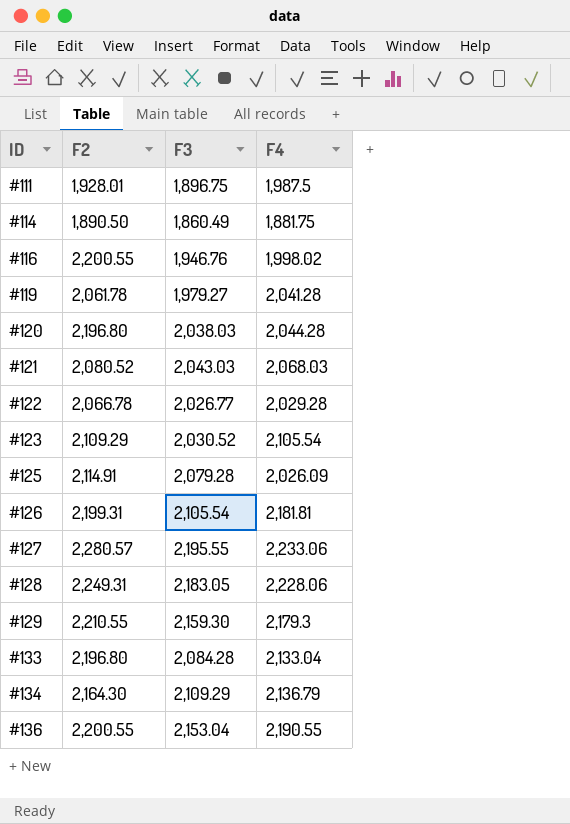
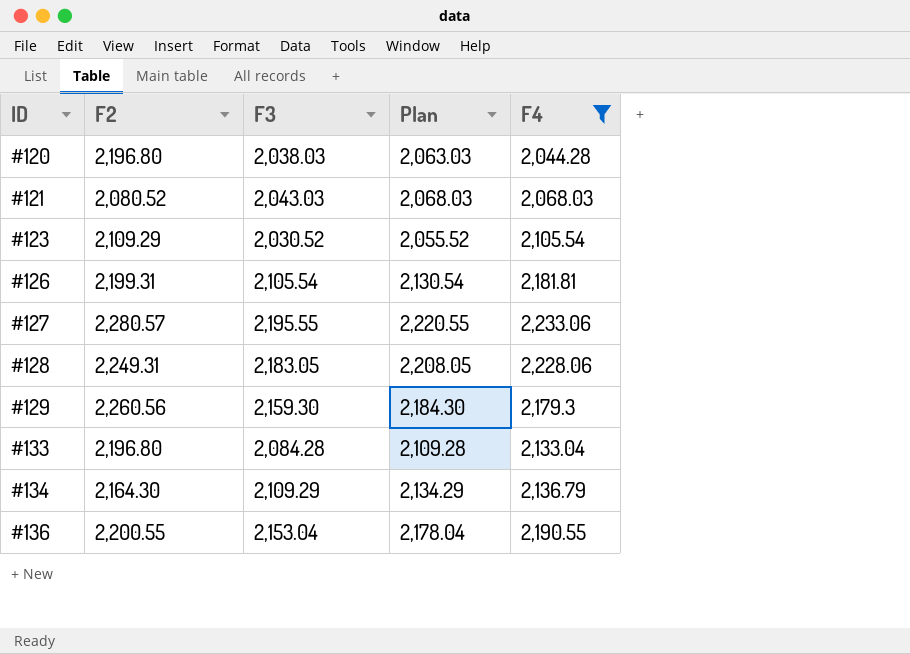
filter: none -> F4 >= 2,044.28
column Plan | formula: none -> [F3] + 25
#129 | F2: 2,210.55 -> 2,260.56

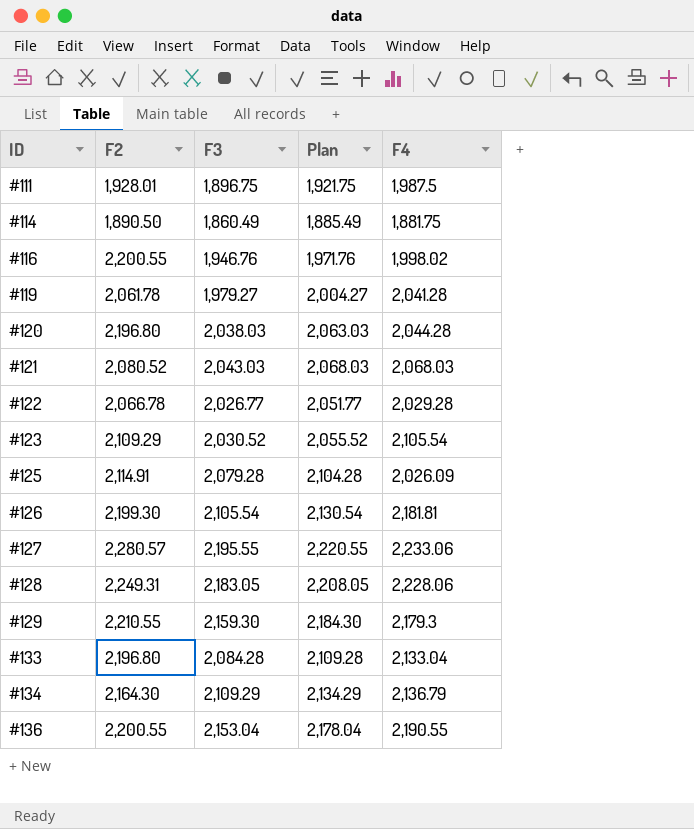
filter: F4 >= 2,044.28 -> none
#126 | F2: 2,199.31 -> 2,199.30
#129 | F2: 2,260.56 -> 2,210.55

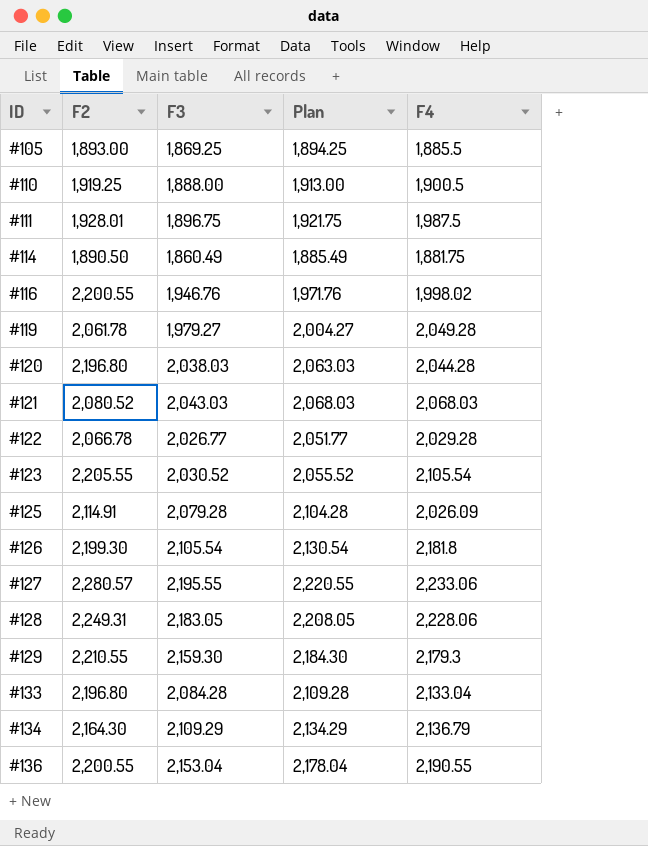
row #105: none -> 1,893.00 | 1,869.25 | 1,894.25 | 1,885.5
row #110: none -> 1,919.25 | 1,888.00 | 1,913.00 | 1,900.5
#119 | F4: 2,041.28 -> 2,049.28
#123 | F2: 2,109.29 -> 2,205.55
#126 | F4: 2,181.81 -> 2,181.8

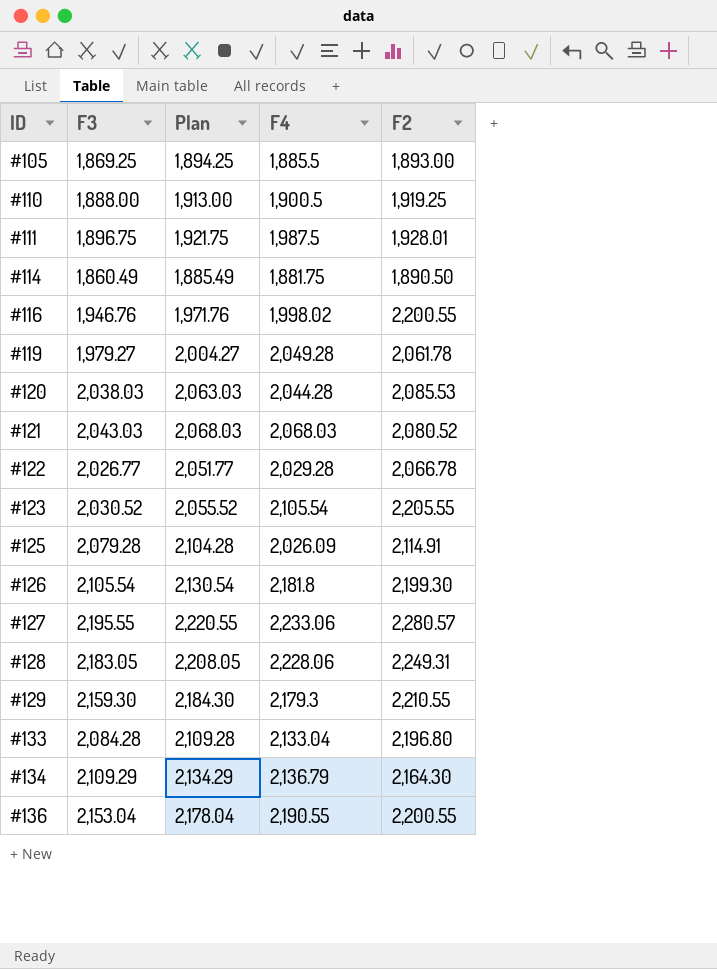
column F2 | position: 2 -> 5
#120 | F2: 2,196.80 -> 2,085.53

